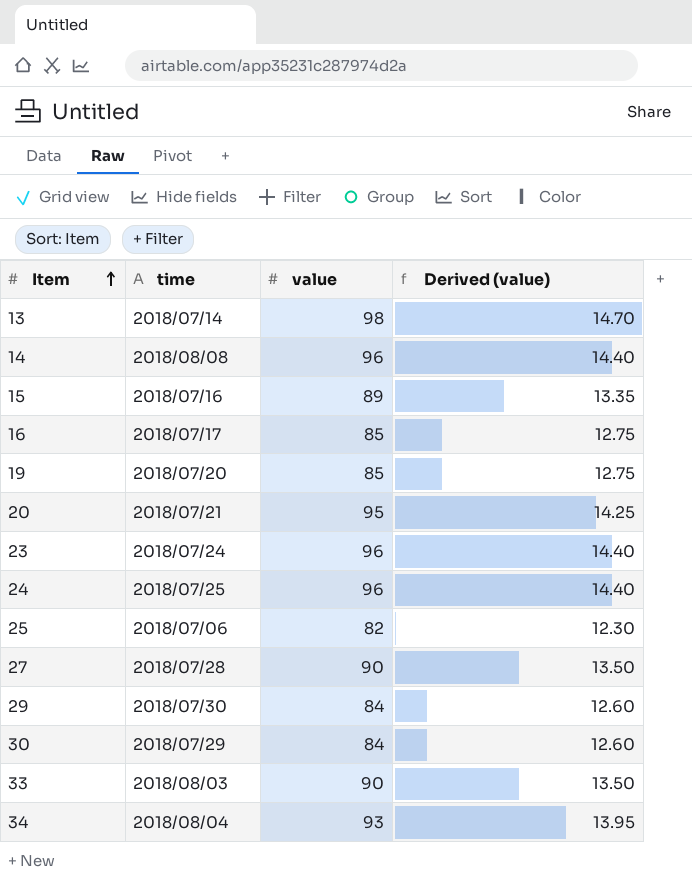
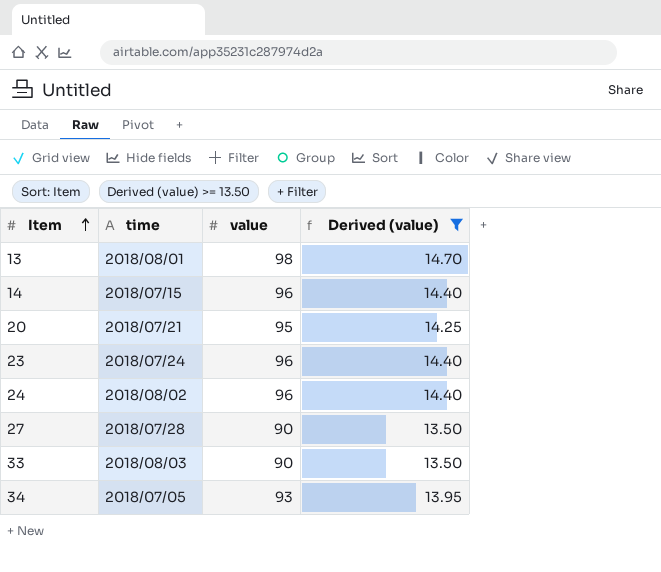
filter: none -> Derived (value) >= 13.50
13 | time: 2018/07/14 -> 2018/08/01
14 | time: 2018/08/08 -> 2018/07/15
24 | time: 2018/07/25 -> 2018/08/02
34 | time: 2018/08/04 -> 2018/07/05

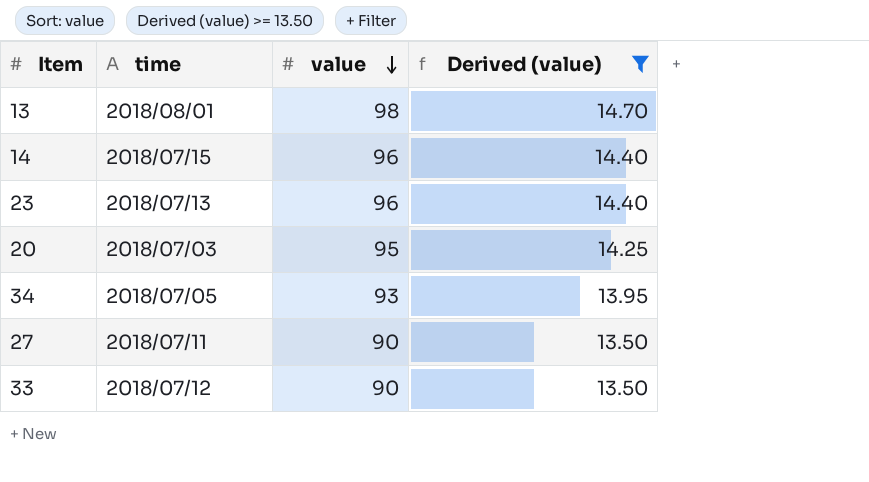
row order: Item ascending -> value descending
row 24: 2018/08/02 | 96 | 14.40 -> none
23 | time: 2018/07/24 -> 2018/07/13
20 | time: 2018/07/21 -> 2018/07/03
27 | time: 2018/07/28 -> 2018/07/11
33 | time: 2018/08/03 -> 2018/07/12

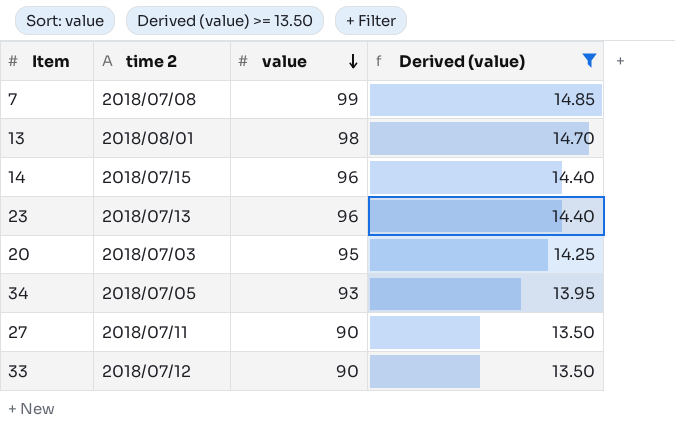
column name: time -> time 2
row 7: none -> 2018/07/08 | 99 | 14.85

